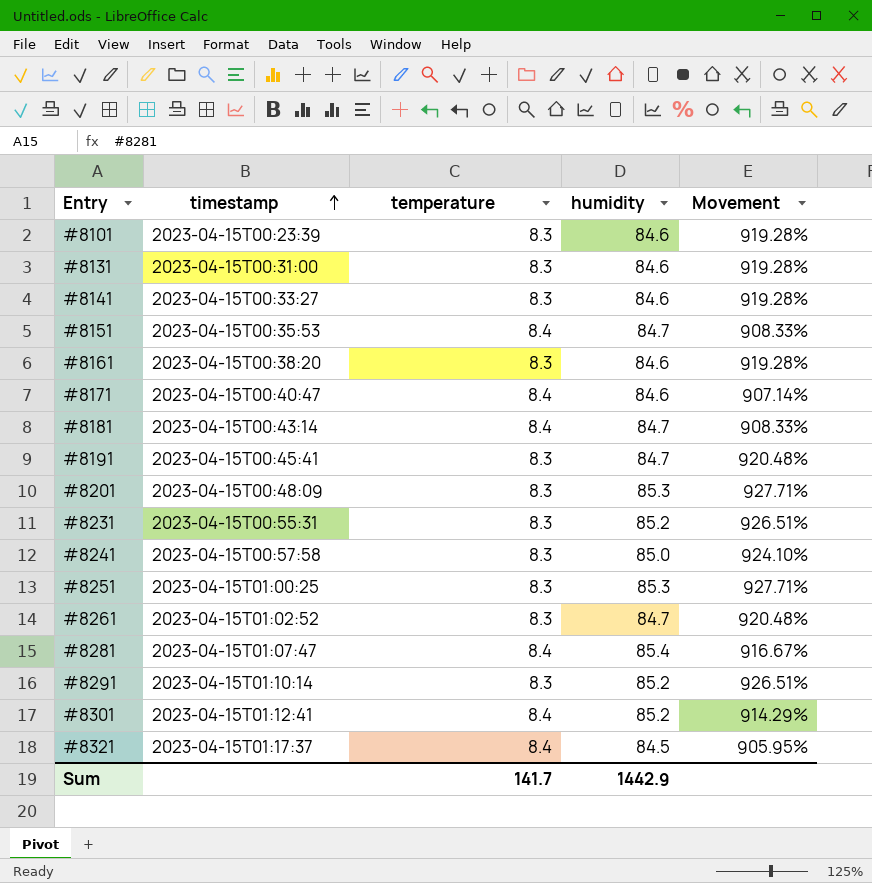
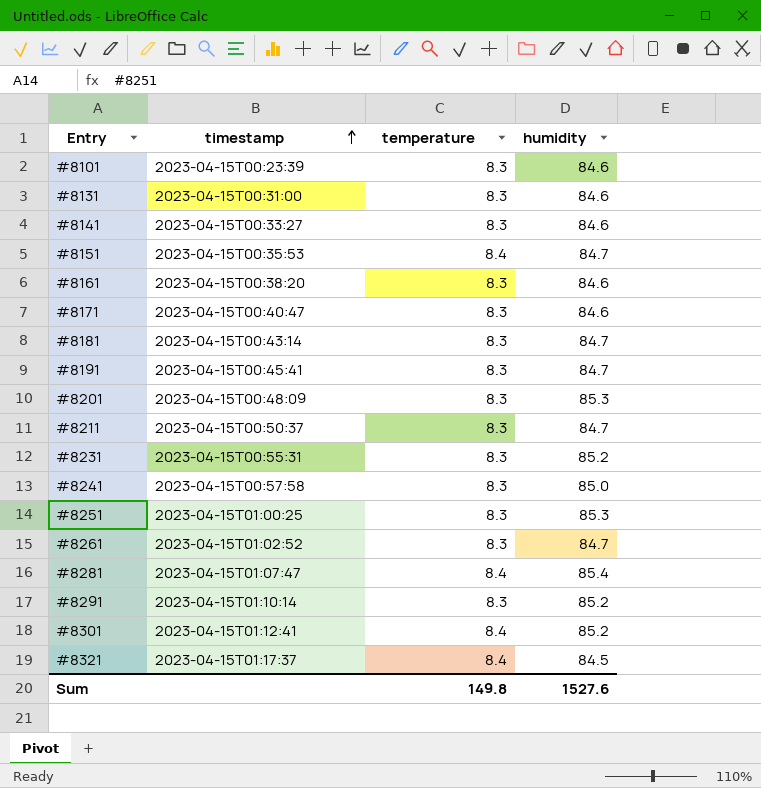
column Movement | formula: ([humidity] - [temperature]) / [temperature] -> none
#8171 | temperature: 8.4 -> 8.3
#8181 | temperature: 8.4 -> 8.3
row #8211: none -> 2023-04-15T00:50:37 | 8.3 | 84.7
Sum | temperature: 141.7 -> 149.8
Sum | humidity: 1442.9 -> 1527.6

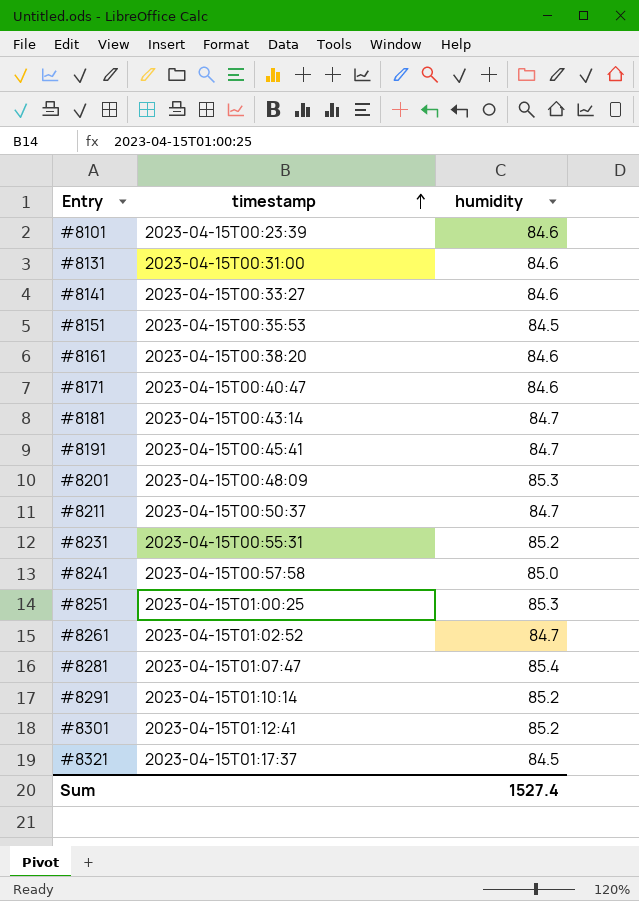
column temperature | position: 3 -> none
#8151 | humidity: 84.7 -> 84.5
Sum | humidity: 1527.6 -> 1527.4

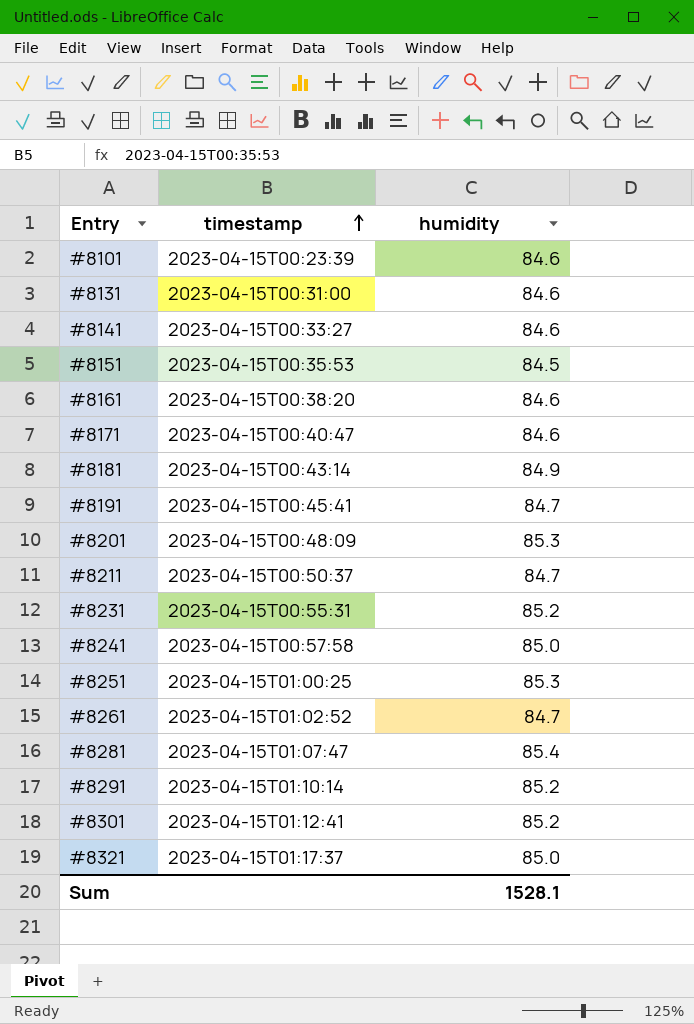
#8181 | humidity: 84.7 -> 84.9
#8321 | humidity: 84.5 -> 85.0
Sum | humidity: 1527.4 -> 1528.1

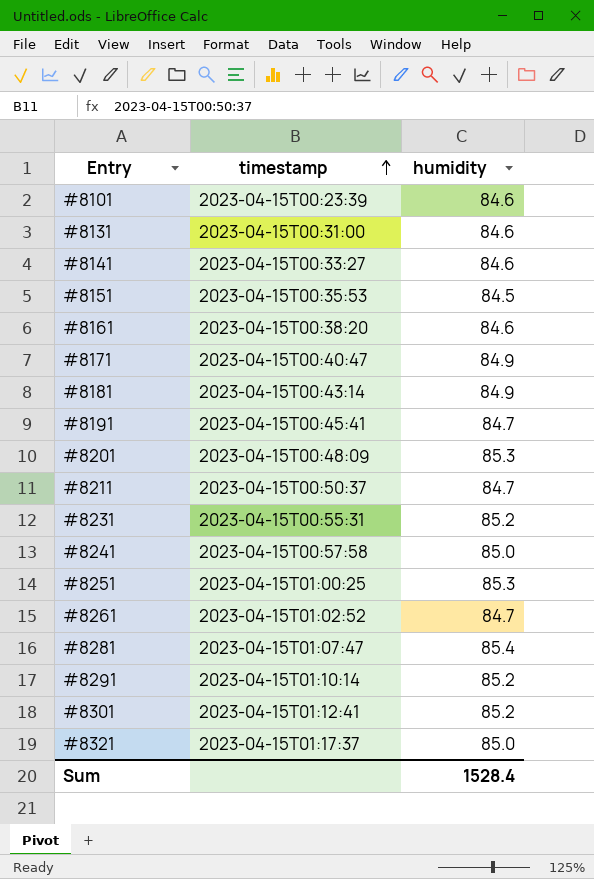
#8171 | humidity: 84.6 -> 84.9
Sum | humidity: 1528.1 -> 1528.4

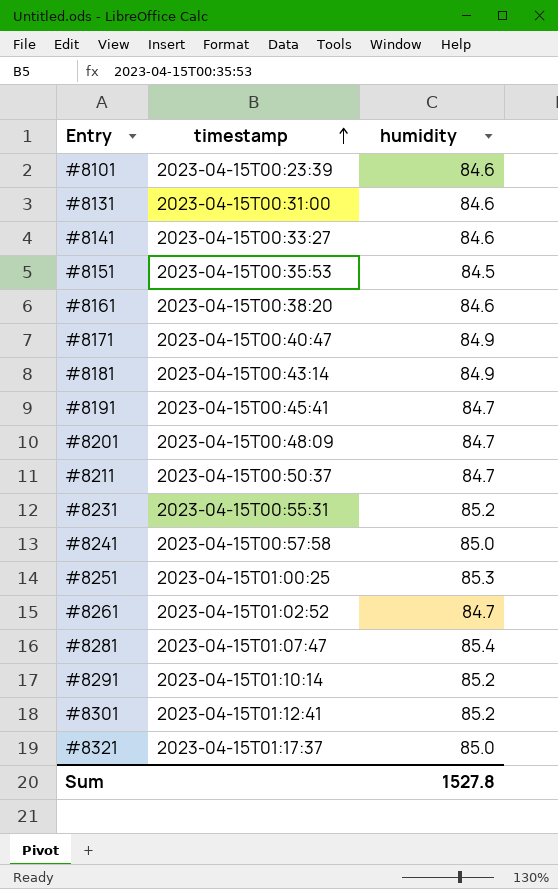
#8201 | humidity: 85.3 -> 84.7
Sum | humidity: 1528.4 -> 1527.8

